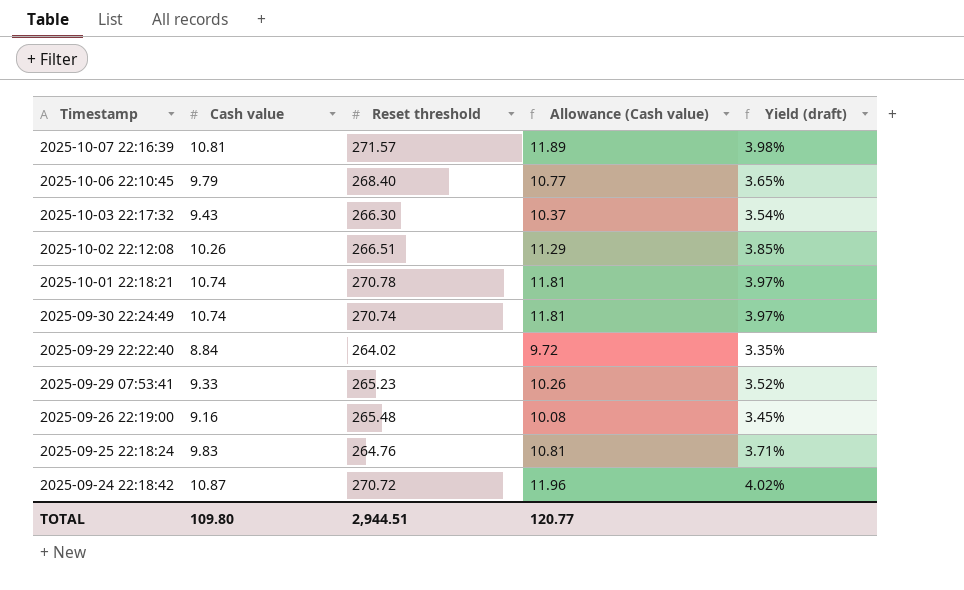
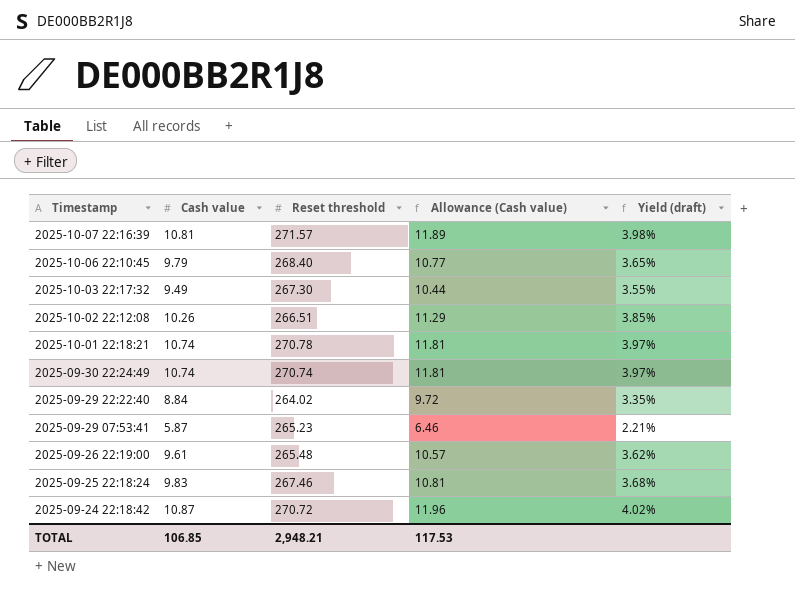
2025-10-03 22:17:32 | Cash value: 9.43 -> 9.49
2025-10-03 22:17:32 | Reset threshold: 266.30 -> 267.30
2025-10-03 22:17:32 | Allowance (Cash value): 10.37 -> 10.44
2025-10-03 22:17:32 | Yield (draft): 3.54% -> 3.55%
2025-09-29 07:53:41 | Cash value: 9.33 -> 5.87
2025-09-29 07:53:41 | Allowance (Cash value): 10.26 -> 6.46
2025-09-29 07:53:41 | Yield (draft): 3.52% -> 2.21%
2025-09-26 22:19:00 | Cash value: 9.16 -> 9.61
2025-09-26 22:19:00 | Allowance (Cash value): 10.08 -> 10.57
2025-09-26 22:19:00 | Yield (draft): 3.45% -> 3.62%
2025-09-25 22:18:24 | Reset threshold: 264.76 -> 267.46
2025-09-25 22:18:24 | Yield (draft): 3.71% -> 3.68%
TOTAL | Cash value: 109.80 -> 106.85
TOTAL | Reset threshold: 2,944.51 -> 2,948.21
TOTAL | Allowance (Cash value): 120.77 -> 117.53

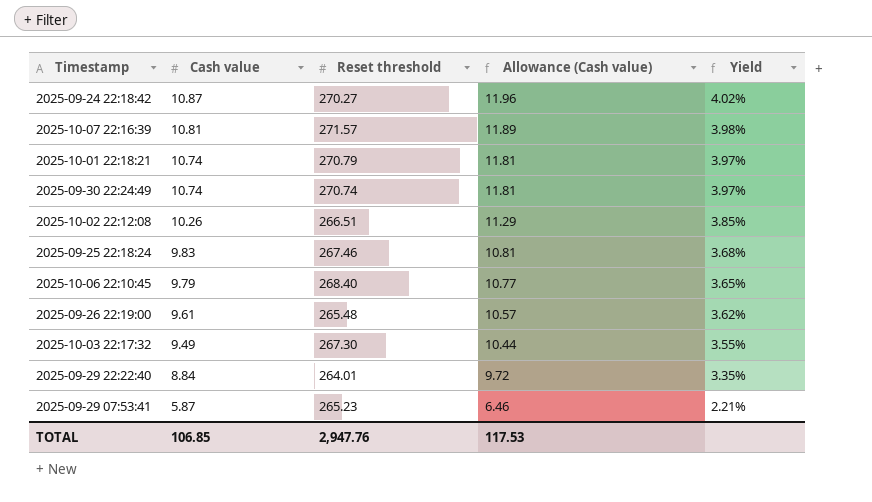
row order: Timestamp descending -> Cash value descending
column name: Yield (draft) -> Yield
2025-09-24 22:18:42 | Reset threshold: 270.72 -> 270.27
2025-10-01 22:18:21 | Reset threshold: 270.78 -> 270.79
2025-09-29 22:22:40 | Reset threshold: 264.02 -> 264.01
TOTAL | Reset threshold: 2,948.21 -> 2,947.76

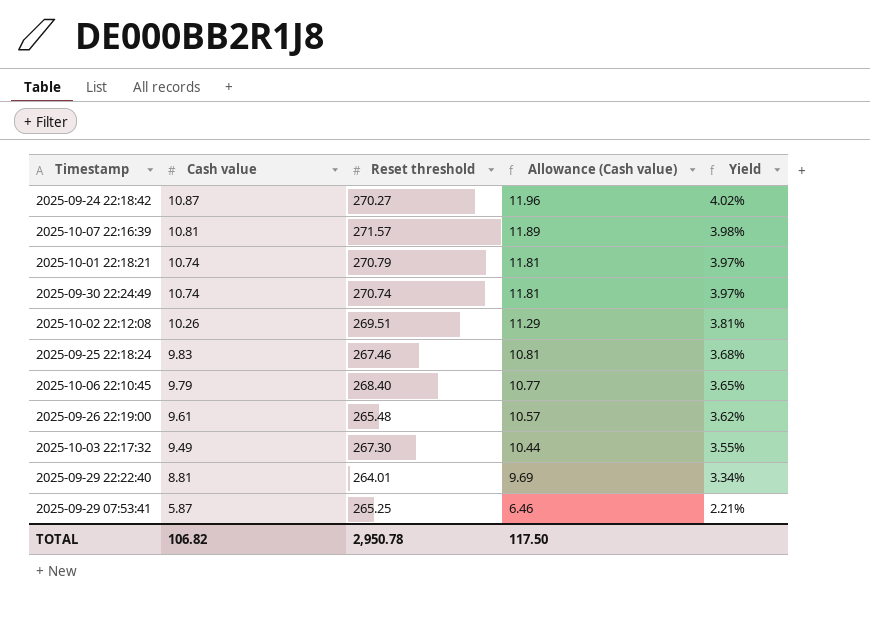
2025-10-02 22:12:08 | Reset threshold: 266.51 -> 269.51
2025-10-02 22:12:08 | Yield: 3.85% -> 3.81%
2025-09-29 22:22:40 | Cash value: 8.84 -> 8.81
2025-09-29 22:22:40 | Allowance (Cash value): 9.72 -> 9.69
2025-09-29 22:22:40 | Yield: 3.35% -> 3.34%
2025-09-29 07:53:41 | Reset threshold: 265.23 -> 265.25
TOTAL | Cash value: 106.85 -> 106.82
TOTAL | Reset threshold: 2,947.76 -> 2,950.78
TOTAL | Allowance (Cash value): 117.53 -> 117.50

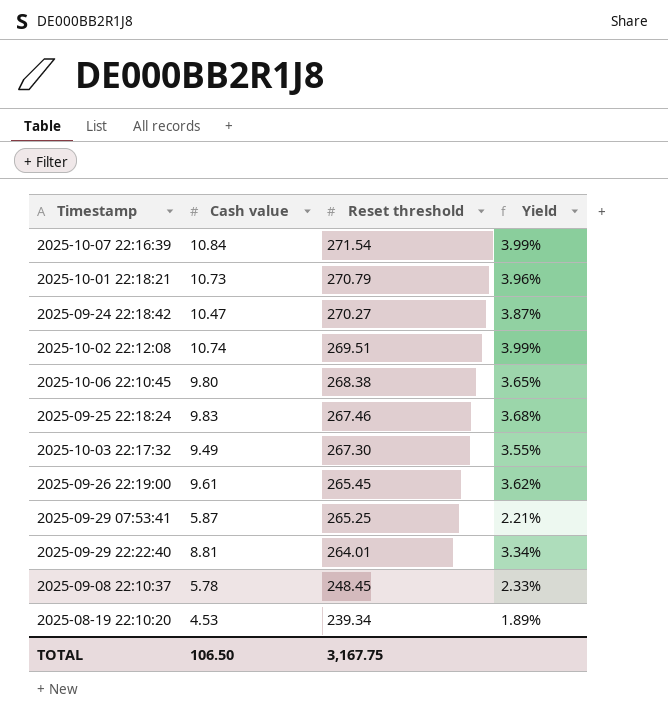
row order: Cash value descending -> Reset threshold descending
column Allowance (Cash value) | formula: [Cash value] * 1.1 -> none
row 2025-09-30 22:24:49: 10.74 | 270.74 | 11.81 | 3.97% -> none
2025-10-07 22:16:39 | Cash value: 10.81 -> 10.84
2025-10-07 22:16:39 | Reset threshold: 271.57 -> 271.54
2025-10-07 22:16:39 | Yield: 3.98% -> 3.99%
2025-10-01 22:18:21 | Cash value: 10.74 -> 10.73
2025-10-01 22:18:21 | Yield: 3.97% -> 3.96%
2025-09-24 22:18:42 | Cash value: 10.87 -> 10.47
2025-09-24 22:18:42 | Yield: 4.02% -> 3.87%
2025-10-02 22:12:08 | Cash value: 10.26 -> 10.74
2025-10-02 22:12:08 | Yield: 3.81% -> 3.99%
2025-10-06 22:10:45 | Cash value: 9.79 -> 9.80
2025-10-06 22:10:45 | Reset threshold: 268.40 -> 268.38
2025-09-26 22:19:00 | Reset threshold: 265.48 -> 265.45
row 2025-09-08 22:10:37: none -> 5.78 | 248.45 | 2.33%
row 2025-08-19 22:10:20: none -> 4.53 | 239.34 | 1.89%
TOTAL | Cash value: 106.82 -> 106.50
TOTAL | Reset threshold: 2,950.78 -> 3,167.75

